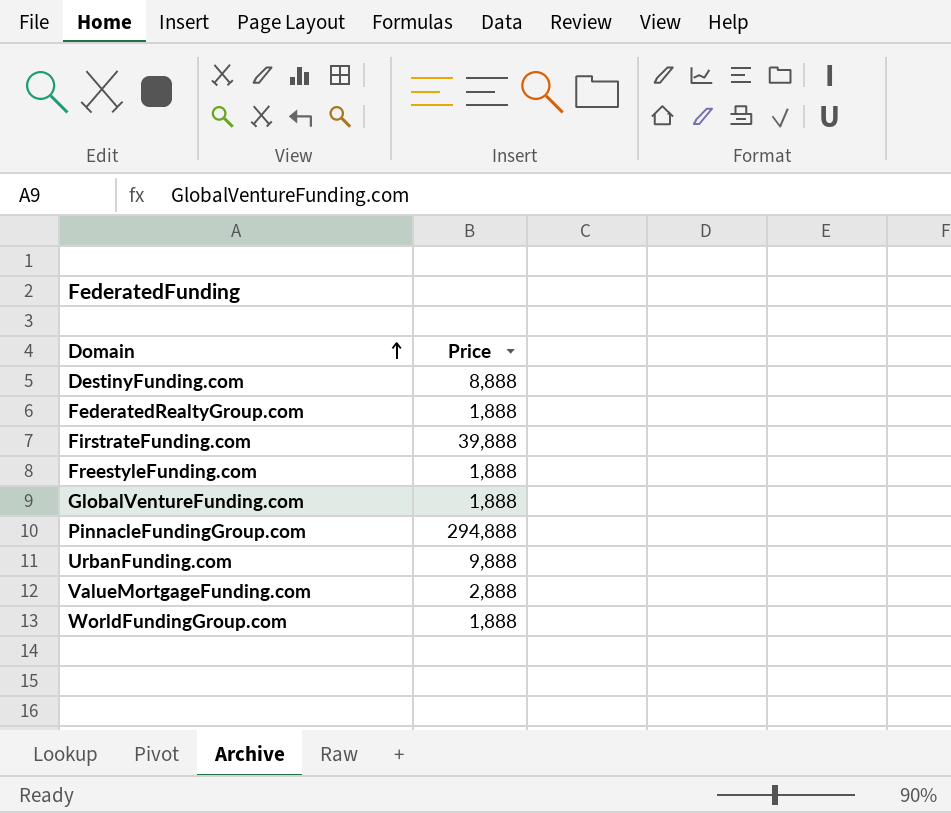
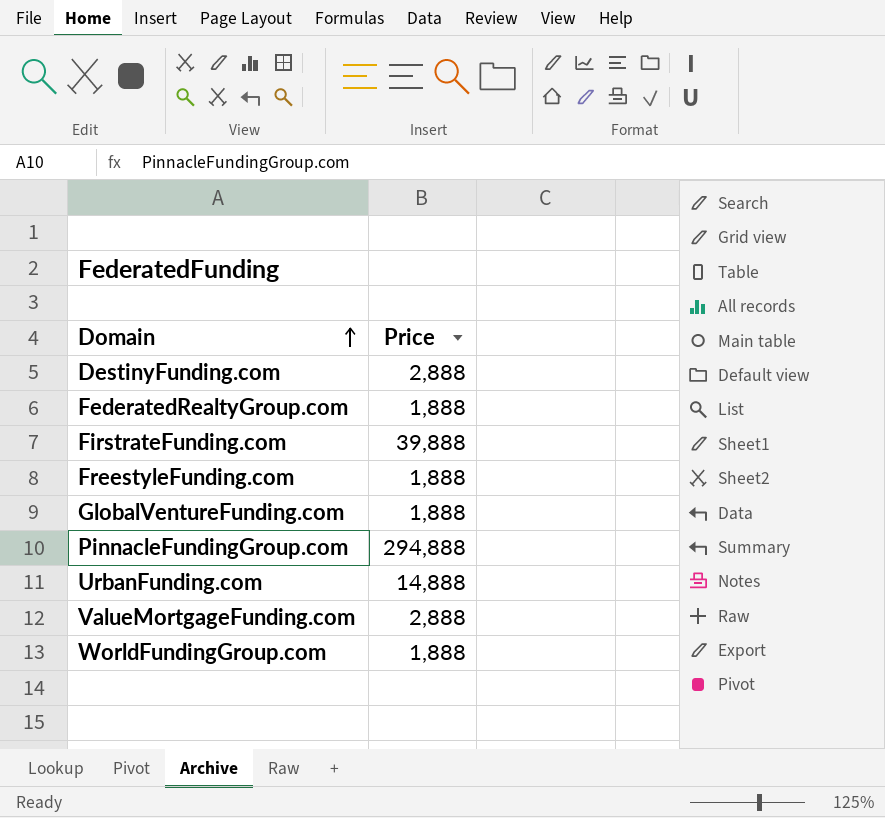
DestinyFunding.com | Price: 8,888 -> 2,888
UrbanFunding.com | Price: 9,888 -> 14,888

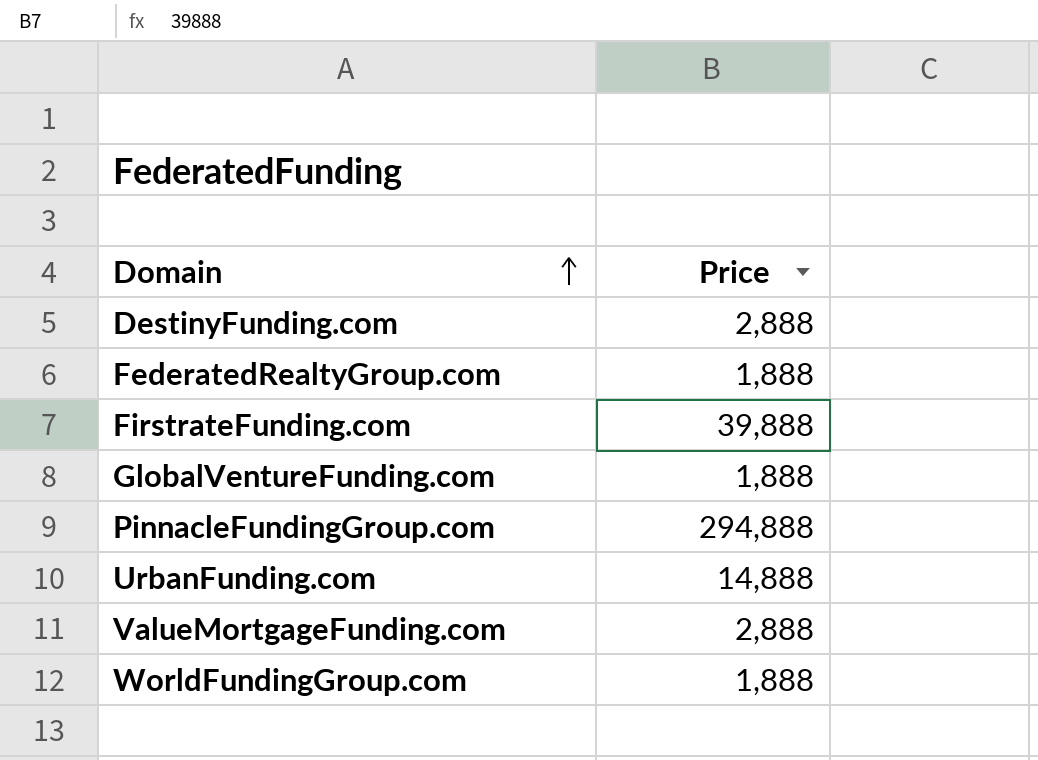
row FreestyleFunding.com: 1,888 -> none

